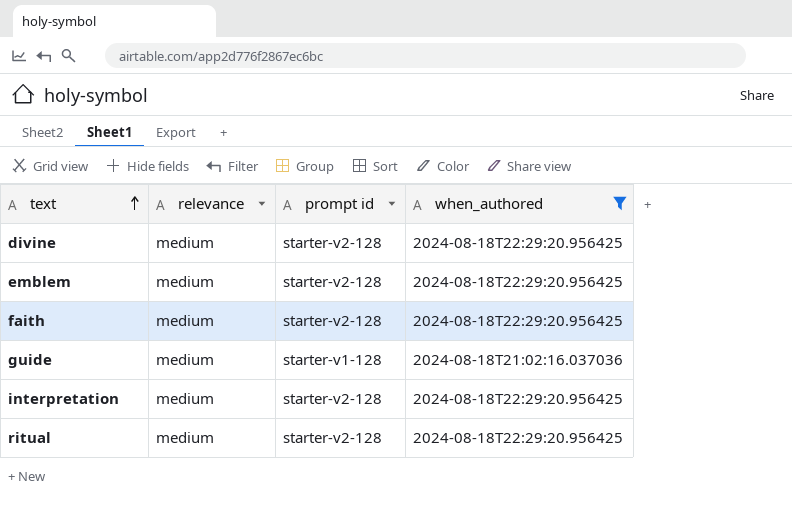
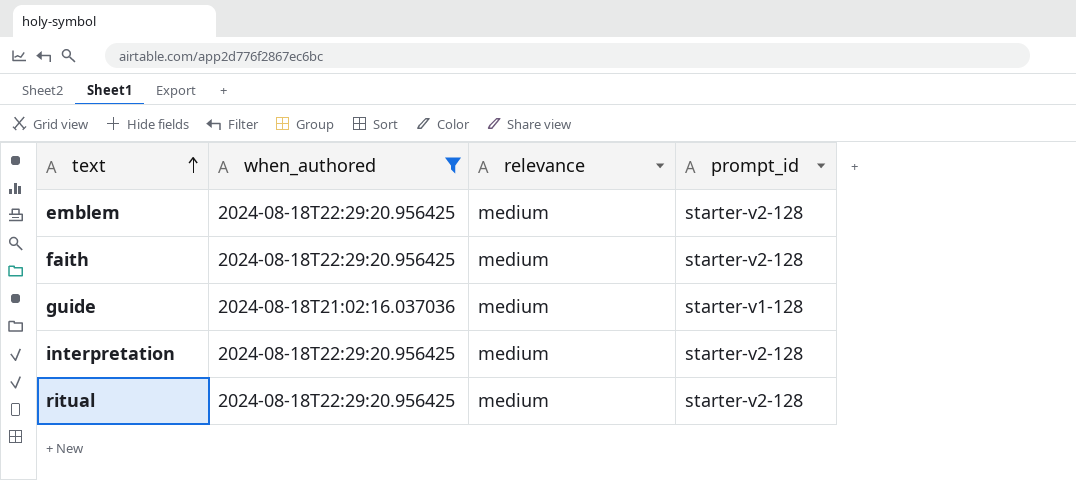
column when_authored | position: 4 -> 2
column name: prompt id -> prompt_id
row divine: medium | starter-v2-128 | 2024-08-18T22:29:20.956425 -> none

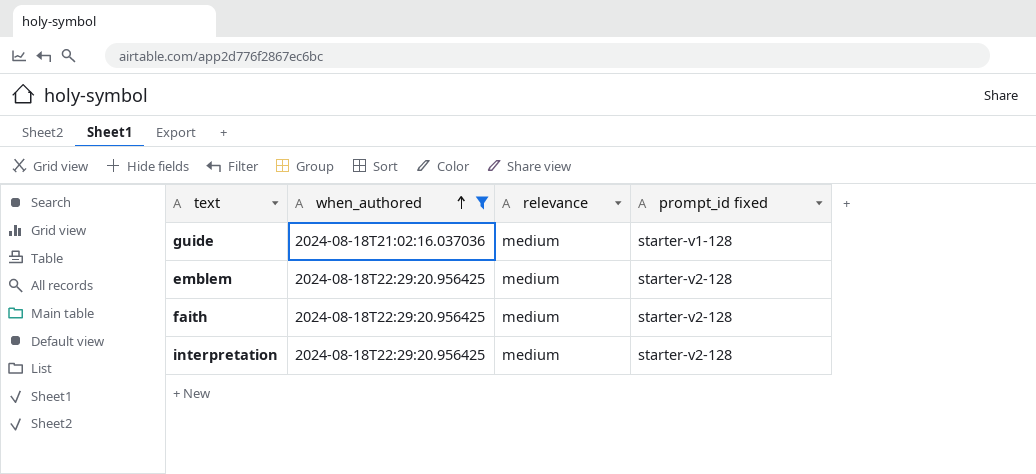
row order: text ascending -> when_authored ascending
column name: prompt_id -> prompt_id fixed
row ritual: 2024-08-18T22:29:20.956425 | medium | starter-v2-128 -> none

